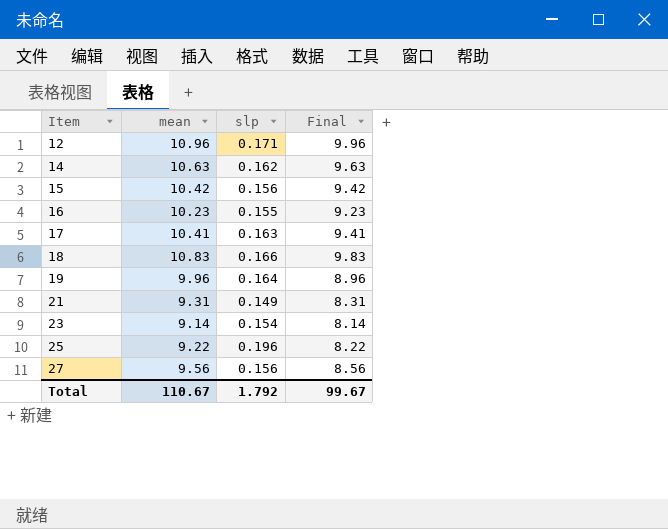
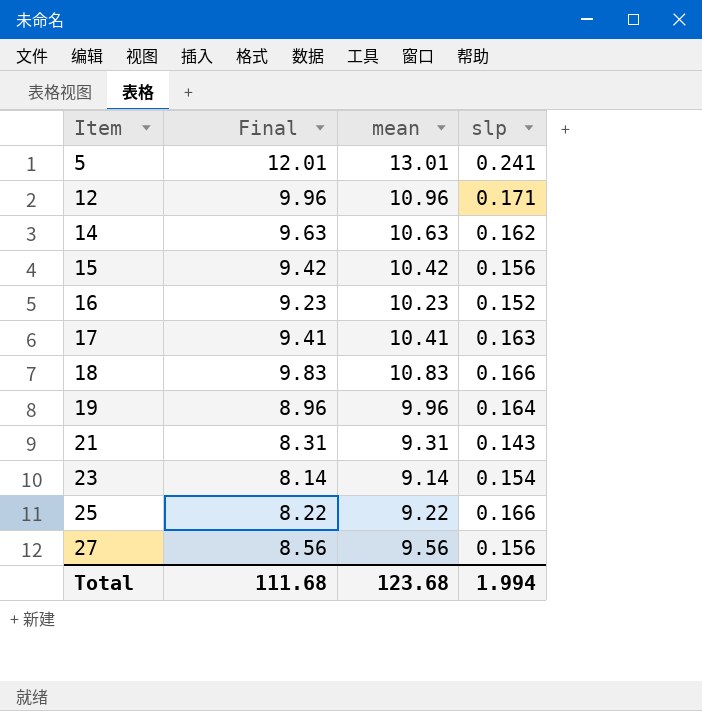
column Final | position: 4 -> 2
row 5: none -> 12.01 | 13.01 | 0.241
16 | slp: 0.155 -> 0.152
21 | slp: 0.149 -> 0.143
25 | slp: 0.196 -> 0.166
Total | Final: 99.67 -> 111.68
Total | mean: 110.67 -> 123.68
Total | slp: 1.792 -> 1.994

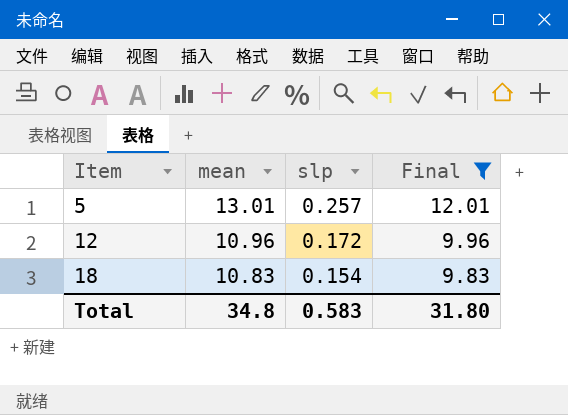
filter: none -> Final >= 9.83
column Final | position: 2 -> 4
5 | slp: 0.241 -> 0.257
12 | slp: 0.171 -> 0.172
18 | slp: 0.166 -> 0.154
Total | mean: 123.68 -> 34.8
Total | slp: 1.994 -> 0.583
Total | Final: 111.68 -> 31.80

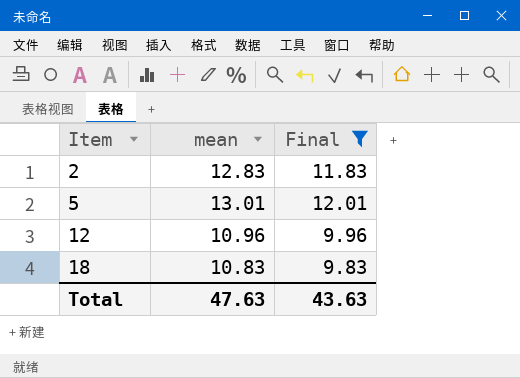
column slp | position: 3 -> none
row 2: none -> 12.83 | 11.83
Total | mean: 34.8 -> 47.63
Total | Final: 31.80 -> 43.63

